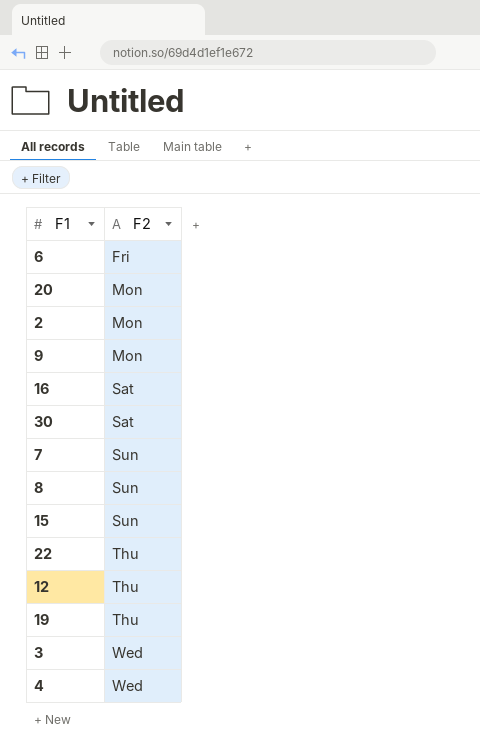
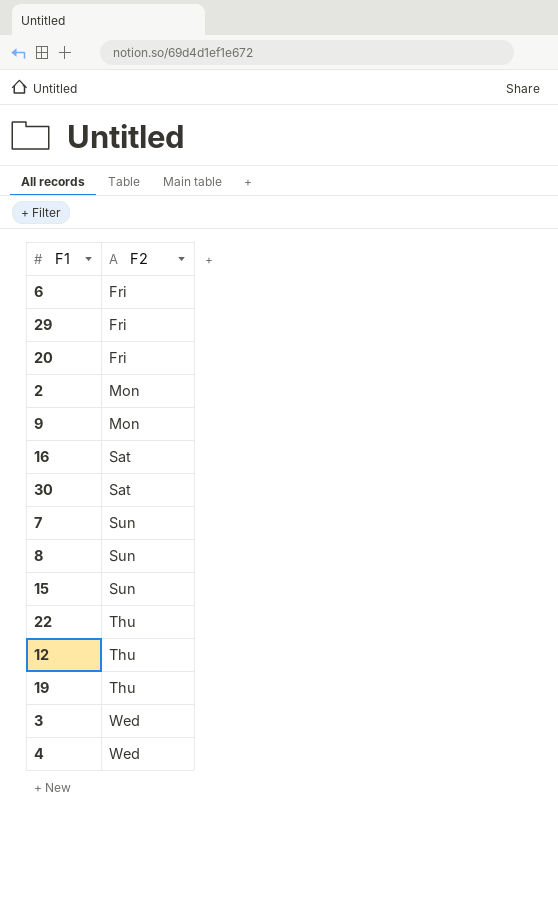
row 29: none -> Fri
20 | F2: Mon -> Fri

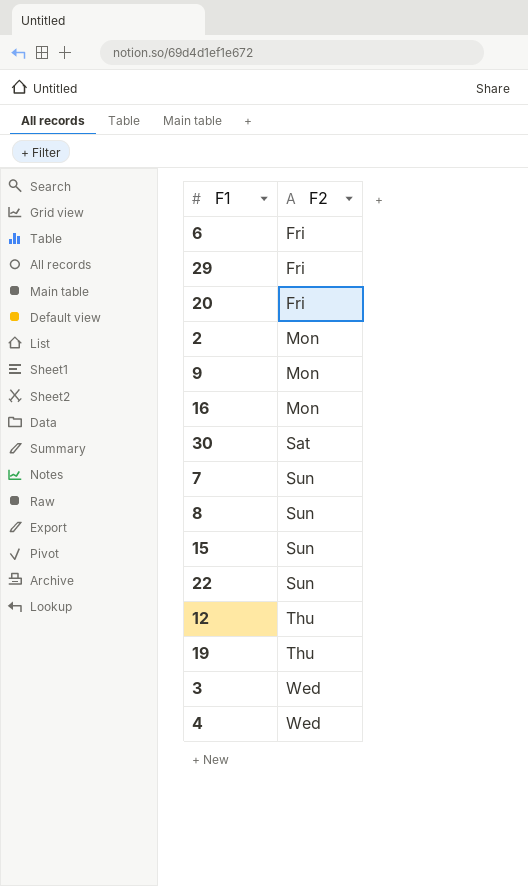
16 | F2: Sat -> Mon
22 | F2: Thu -> Sun

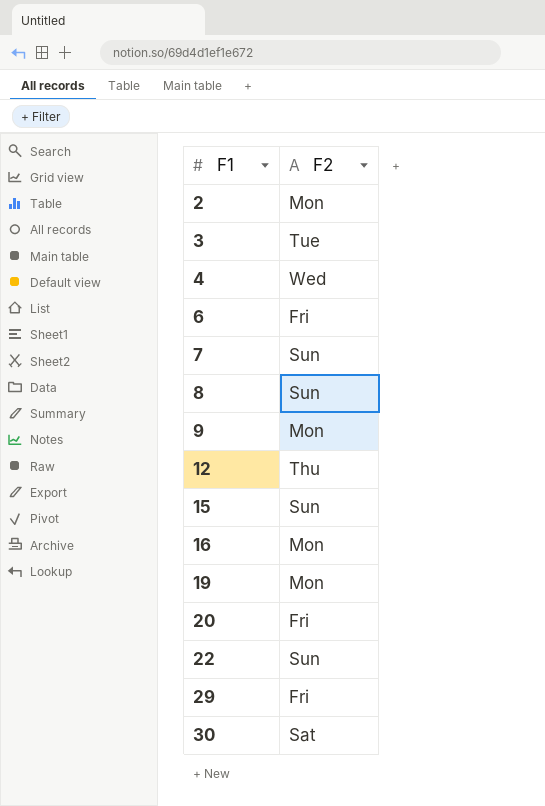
row order: F2 ascending -> F1 ascending
3 | F2: Wed -> Tue
19 | F2: Thu -> Mon

